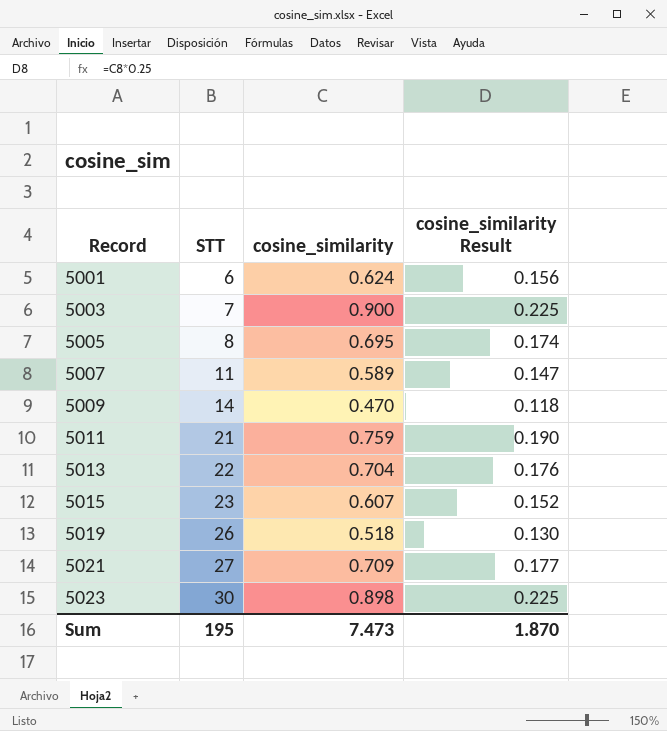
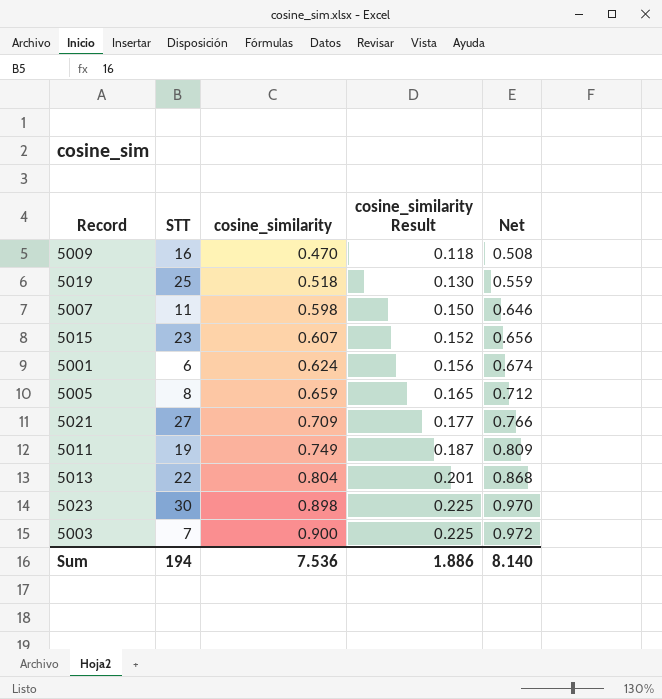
row order: Record ascending -> cosine_similarity ascending
column Net | formula: none -> [cosine_similarity] * 1.08
5009 | STT: 14 -> 16
5019 | STT: 26 -> 25
5007 | cosine_similarity: 0.589 -> 0.598
5007 | cosine_similarity Result: 0.147 -> 0.150
5005 | cosine_similarity: 0.695 -> 0.659
5005 | cosine_similarity Result: 0.174 -> 0.165
5011 | STT: 21 -> 19
5011 | cosine_similarity: 0.759 -> 0.749
5011 | cosine_similarity Result: 0.190 -> 0.187
5013 | cosine_similarity: 0.704 -> 0.804
5013 | cosine_similarity Result: 0.176 -> 0.201
Sum | STT: 195 -> 194
Sum | cosine_similarity: 7.473 -> 7.536
Sum | cosine_similarity Result: 1.870 -> 1.886

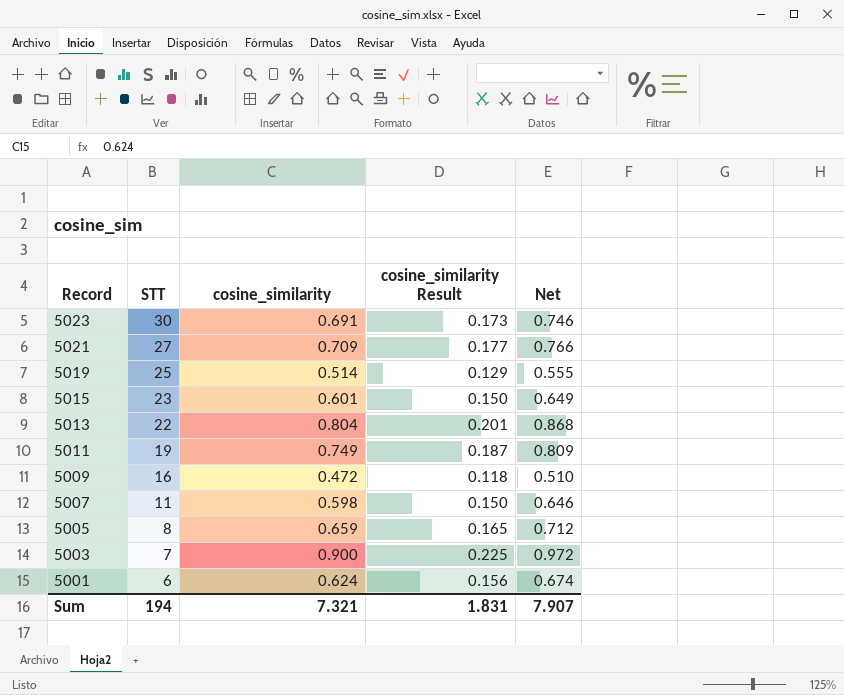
row order: cosine_similarity ascending -> Record descending
5023 | cosine_similarity: 0.898 -> 0.691
5023 | cosine_similarity Result: 0.225 -> 0.173
5023 | Net: 0.970 -> 0.746
5019 | cosine_similarity: 0.518 -> 0.514
5019 | cosine_similarity Result: 0.130 -> 0.129
5019 | Net: 0.559 -> 0.555
5015 | cosine_similarity: 0.607 -> 0.601
5015 | cosine_similarity Result: 0.152 -> 0.150
5015 | Net: 0.656 -> 0.649
5009 | cosine_similarity: 0.470 -> 0.472
5009 | Net: 0.508 -> 0.510
Sum | cosine_similarity: 7.536 -> 7.321
Sum | cosine_similarity Result: 1.886 -> 1.831
Sum | Net: 8.140 -> 7.907

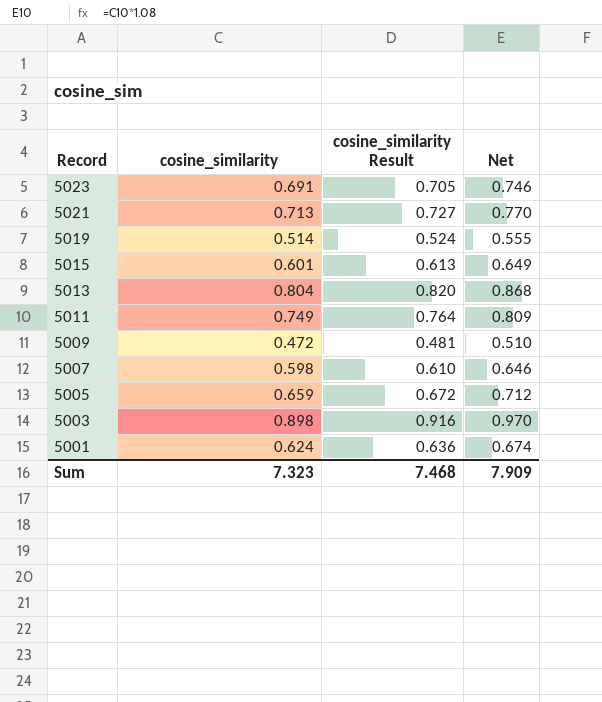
column STT | position: 2 -> none
column cosine_similarity Result | formula: [cosine_similarity] * 0.25 -> [cosine_similarity] * 1.02
5021 | cosine_similarity: 0.709 -> 0.713
5021 | Net: 0.766 -> 0.770
5003 | cosine_similarity: 0.900 -> 0.898
5003 | Net: 0.972 -> 0.970
Sum | cosine_similarity: 7.321 -> 7.323
Sum | cosine_similarity Result: 1.831 -> 7.468
Sum | Net: 7.907 -> 7.909

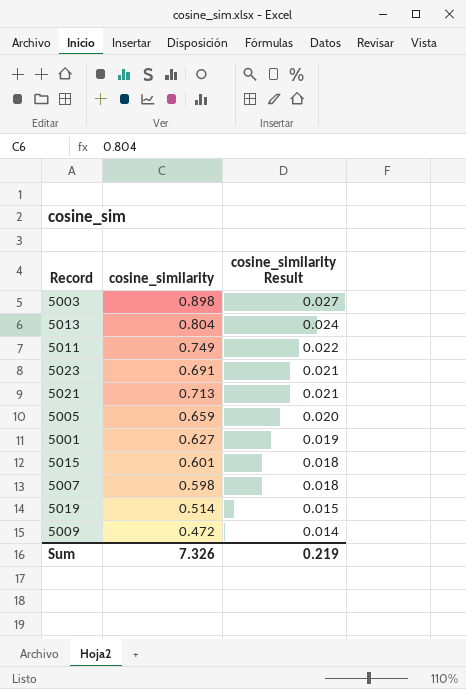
row order: Record descending -> cosine_similarity Result descending
column Net | formula: [cosine_similarity] * 1.08 -> none
column cosine_similarity Result | formula: [cosine_similarity] * 1.02 -> [cosine_similarity] * 0.03
5001 | cosine_similarity: 0.624 -> 0.627
Sum | cosine_similarity: 7.323 -> 7.326
Sum | cosine_similarity Result: 7.468 -> 0.219

